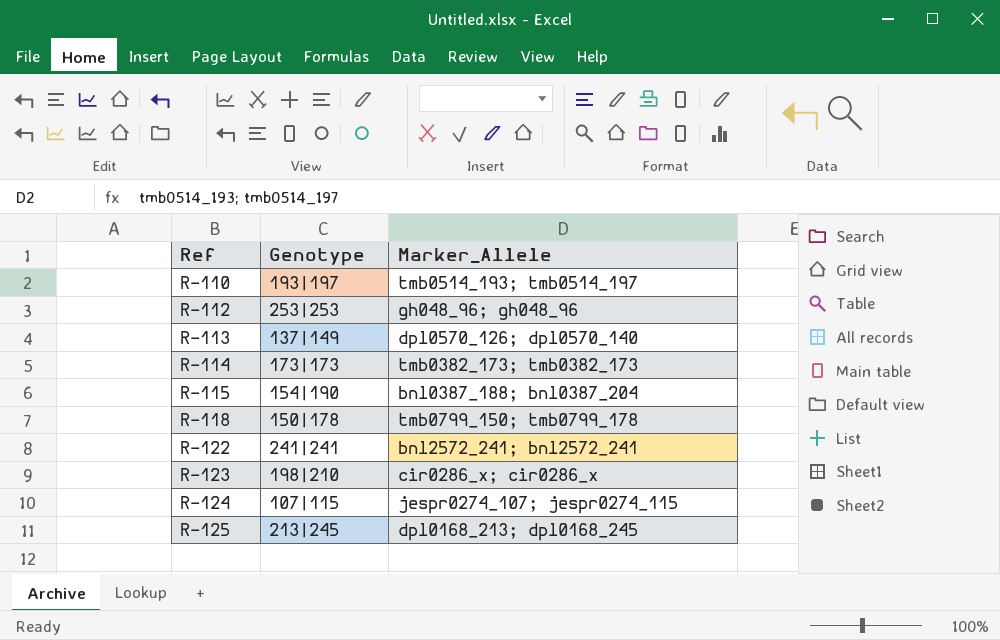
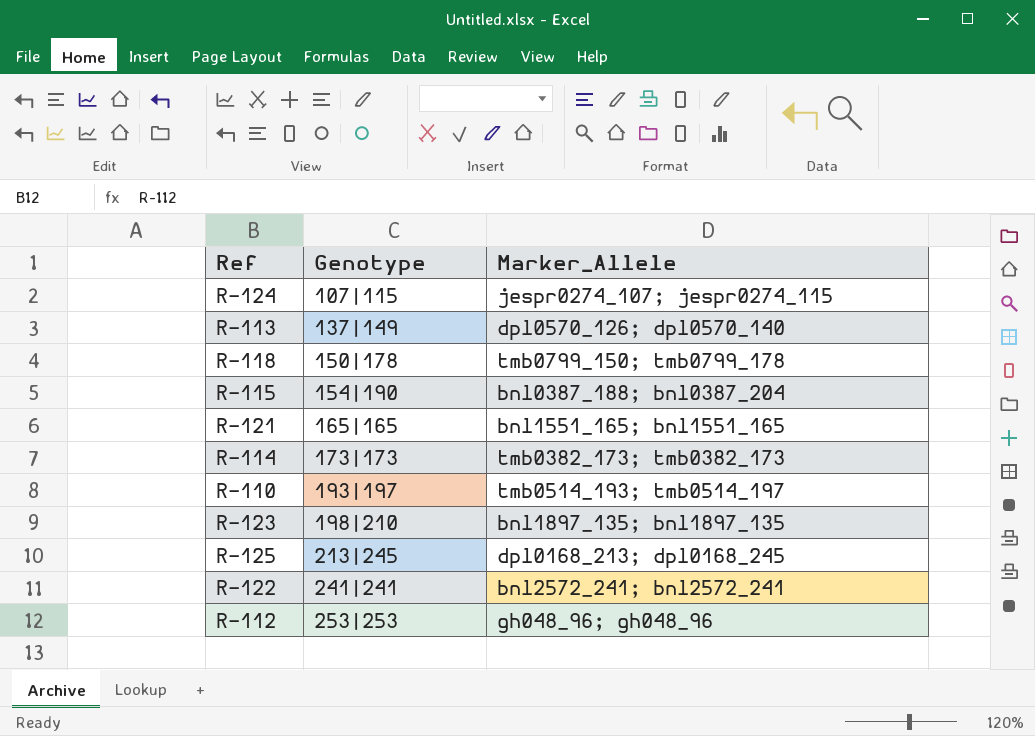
row order: Ref ascending -> Genotype ascending
row R-121: none -> 165|165 | bnl1551_165; bnl1551_165
R-123 | Marker_Allele: cir0286_x; cir0286_x -> bnl1897_135; bnl1897_135

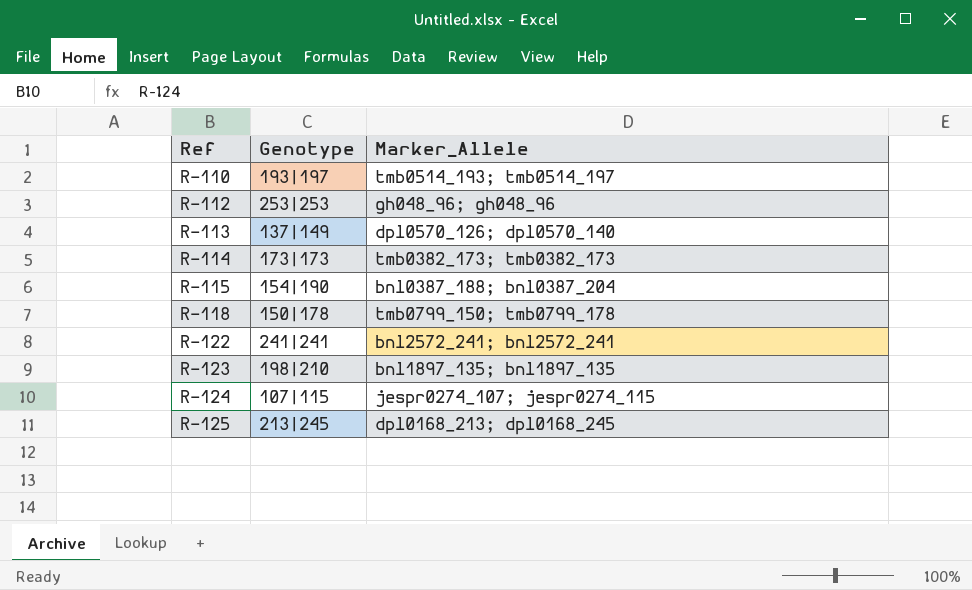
row order: Genotype ascending -> Ref ascending
row R-121: 165|165 | bnl1551_165; bnl1551_165 -> none

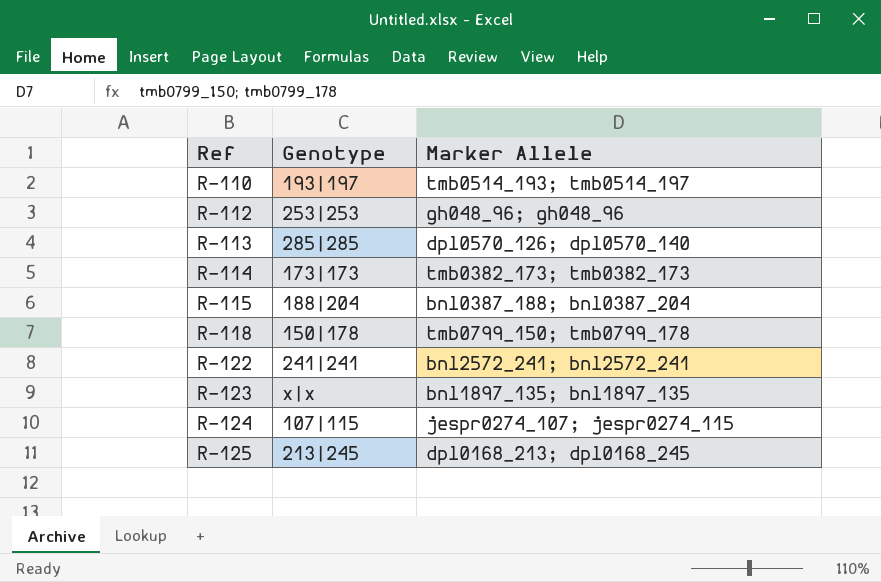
column name: Marker_Allele -> Marker Allele
R-113 | Genotype: 137|149 -> 285|285
R-115 | Genotype: 154|190 -> 188|204
R-123 | Genotype: 198|210 -> x|x

